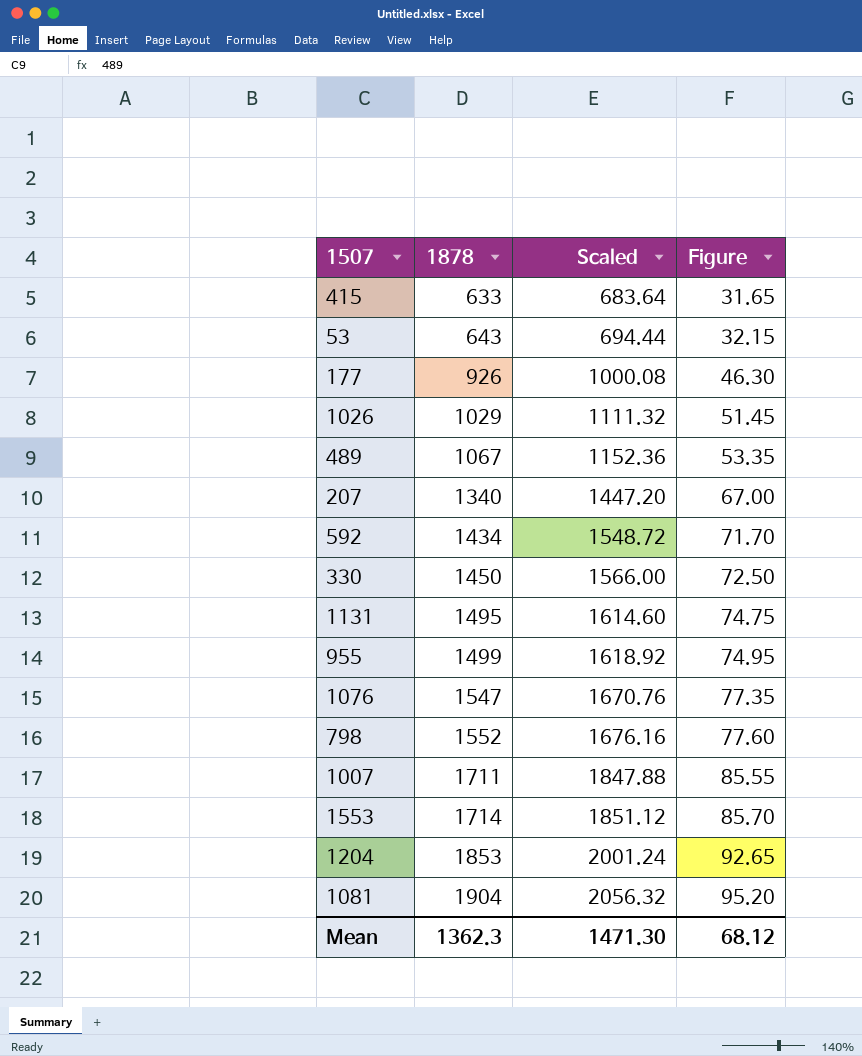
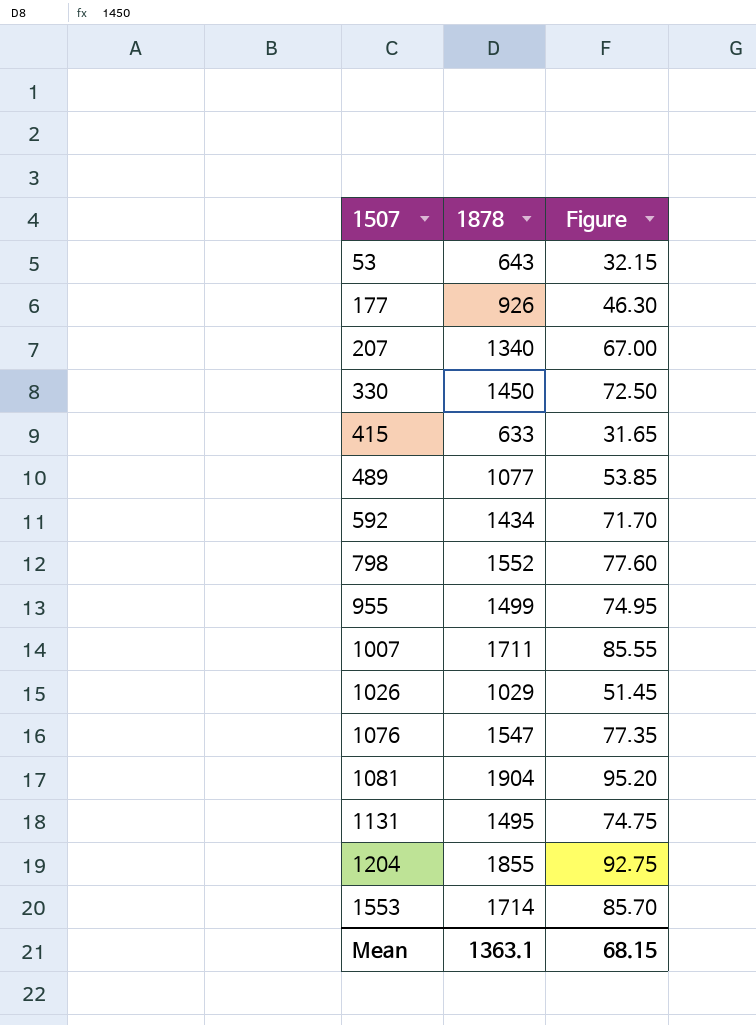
row order: 1878 ascending -> 1507 ascending
column Scaled | formula: [1878] * 1.08 -> none
489 | 1878: 1067 -> 1077
489 | Figure: 53.35 -> 53.85
1204 | 1878: 1853 -> 1855
1204 | Figure: 92.65 -> 92.75
Mean | 1878: 1362.3 -> 1363.1
Mean | Figure: 68.12 -> 68.15

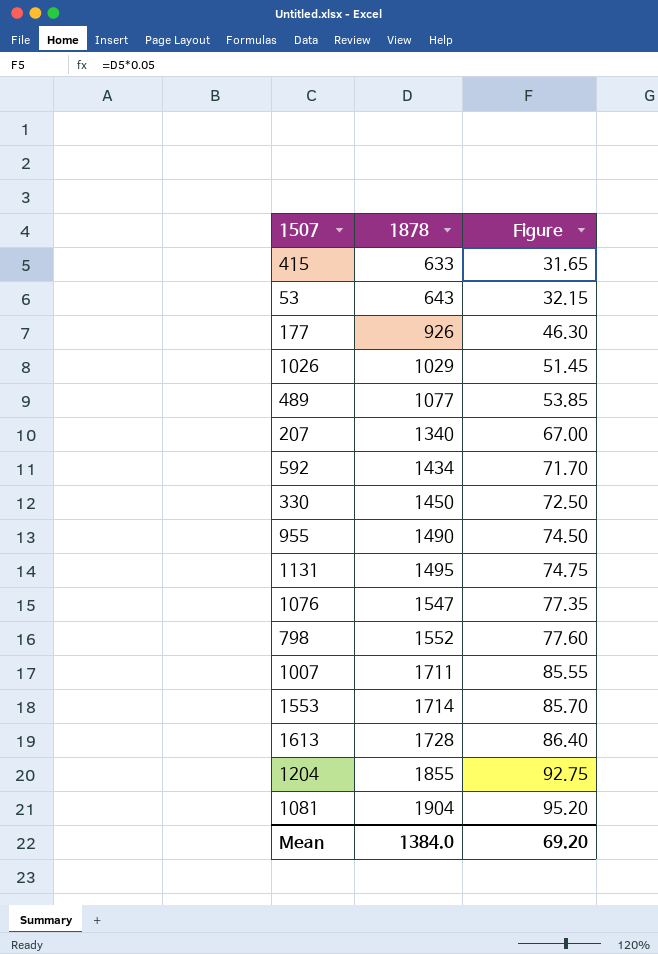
row order: 1507 ascending -> 1878 ascending
955 | 1878: 1499 -> 1490
955 | Figure: 74.95 -> 74.50
row 1613: none -> 1728 | 86.40
Mean | 1878: 1363.1 -> 1384.0
Mean | Figure: 68.15 -> 69.20

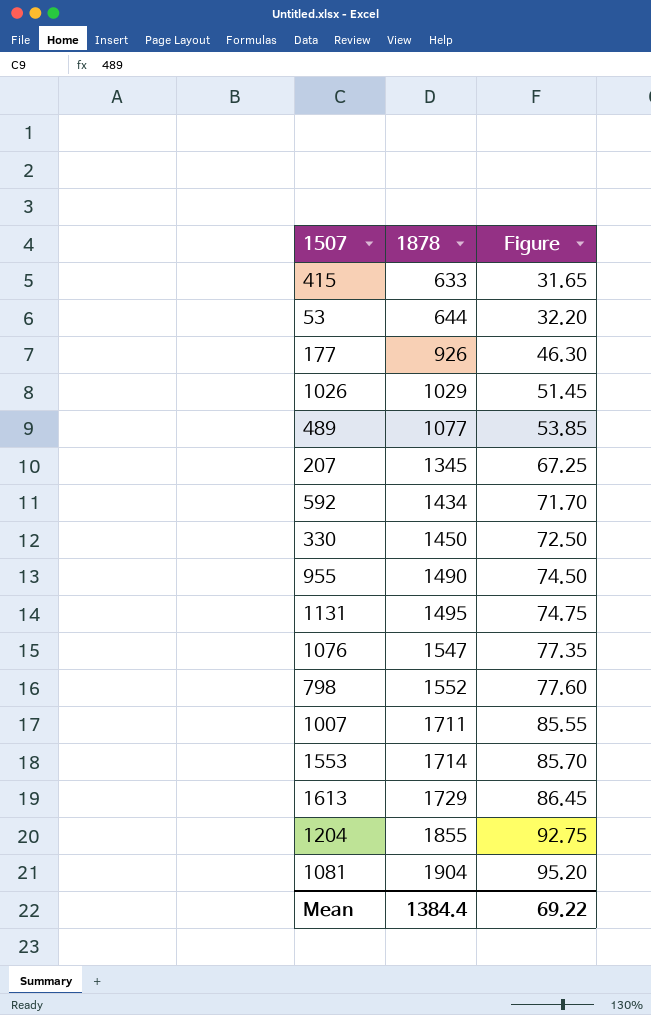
53 | 1878: 643 -> 644
53 | Figure: 32.15 -> 32.20
207 | 1878: 1340 -> 1345
207 | Figure: 67.00 -> 67.25
1613 | 1878: 1728 -> 1729
1613 | Figure: 86.40 -> 86.45
Mean | 1878: 1384.0 -> 1384.4
Mean | Figure: 69.20 -> 69.22

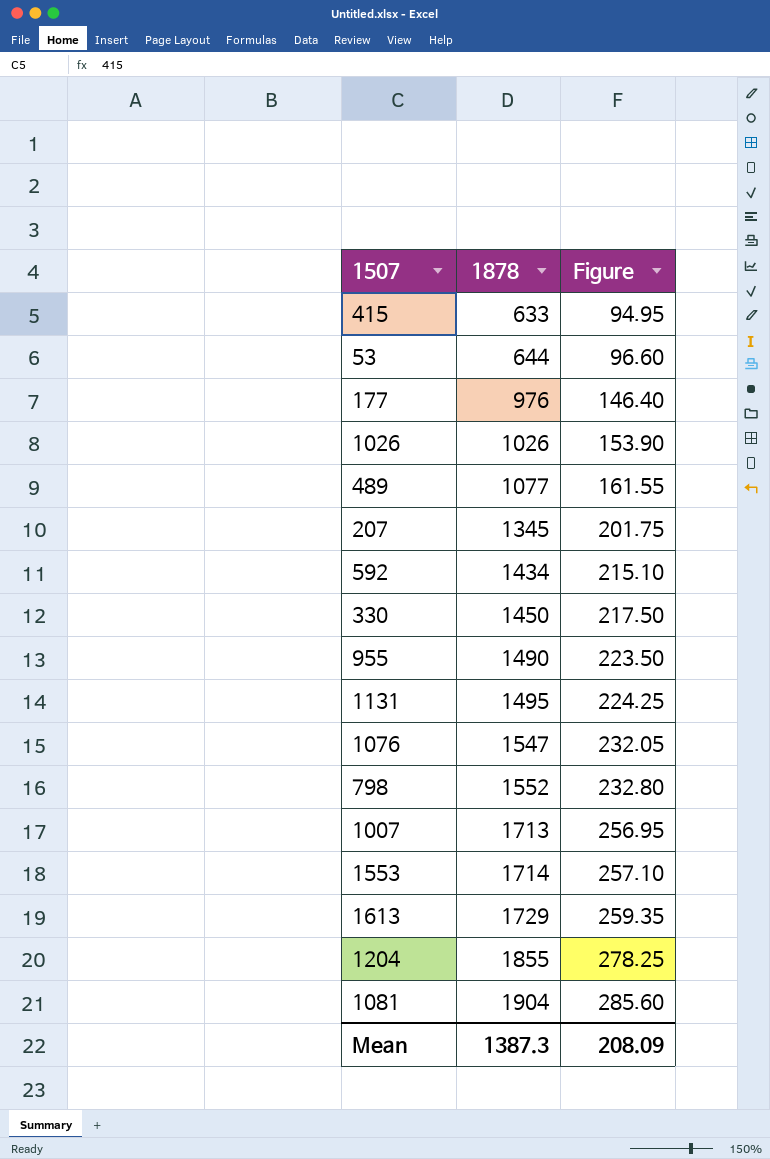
column Figure | formula: [1878] * 0.05 -> [1878] * 0.15
177 | 1878: 926 -> 976
1026 | 1878: 1029 -> 1026
1007 | 1878: 1711 -> 1713
Mean | 1878: 1384.4 -> 1387.3
Mean | Figure: 69.22 -> 208.09

